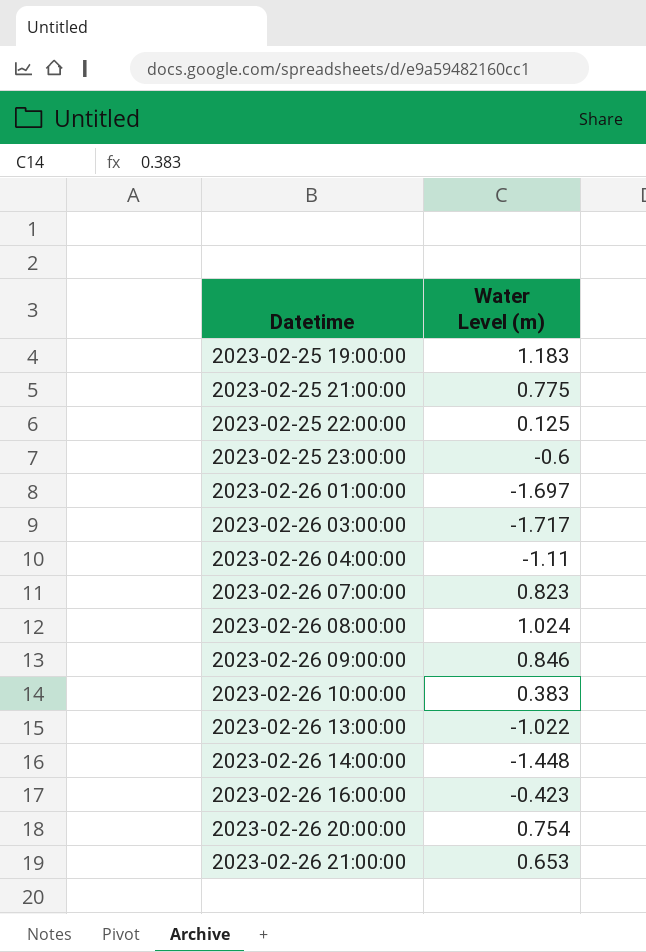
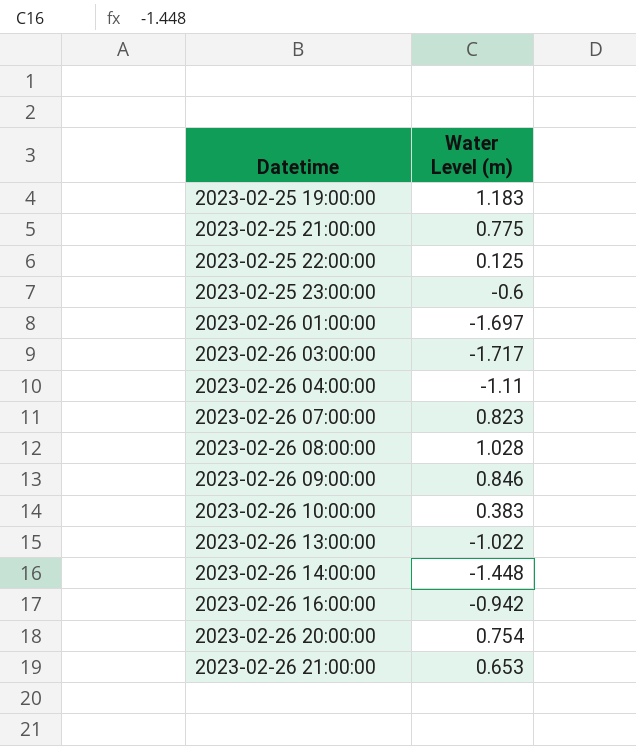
2023-02-26 08:00:00 | Water Level (m): 1.024 -> 1.028
2023-02-26 16:00:00 | Water Level (m): -0.423 -> -0.942

